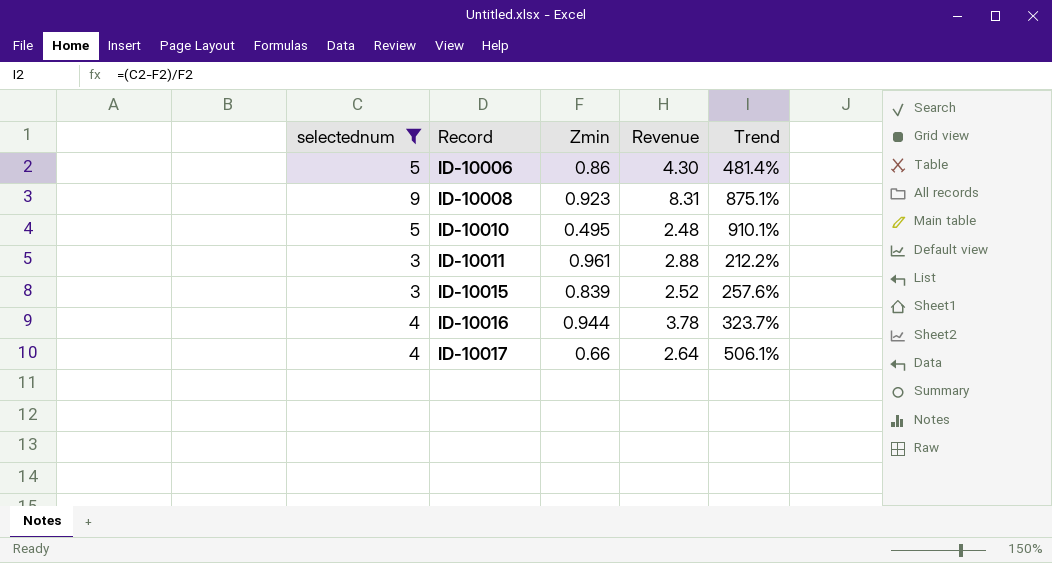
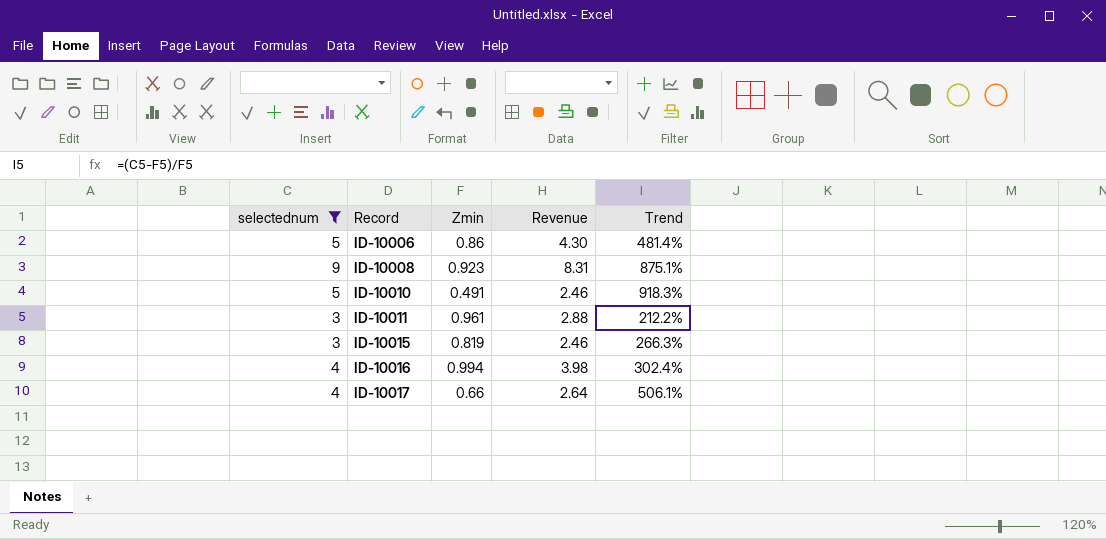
ID-10010 | Zmin: 0.495 -> 0.491
ID-10010 | Revenue: 2.48 -> 2.46
ID-10010 | Trend: 910.1% -> 918.3%
ID-10015 | Zmin: 0.839 -> 0.819
ID-10015 | Revenue: 2.52 -> 2.46
ID-10015 | Trend: 257.6% -> 266.3%
ID-10016 | Zmin: 0.944 -> 0.994
ID-10016 | Revenue: 3.78 -> 3.98
ID-10016 | Trend: 323.7% -> 302.4%

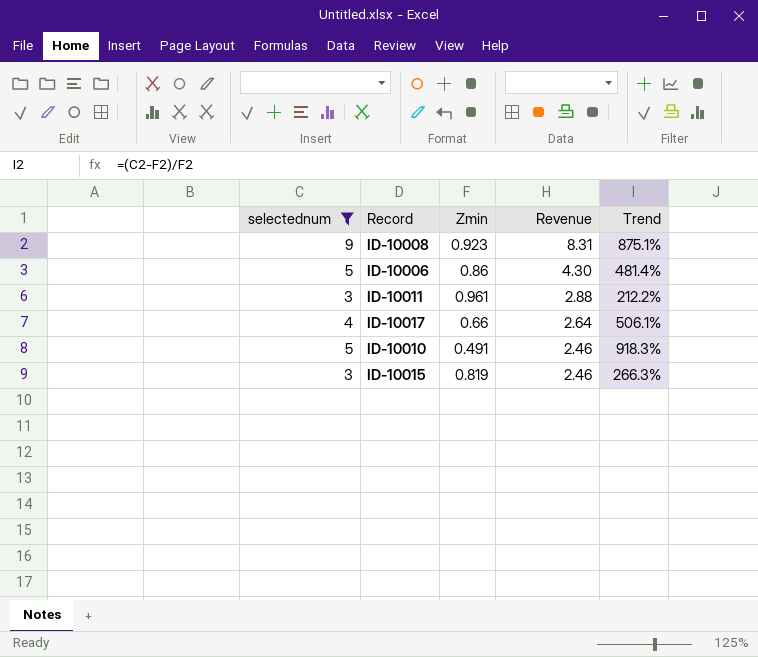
row order: Record ascending -> Revenue descending
row ID-10016: 4 | 0.994 | 3.98 | 302.4% -> none

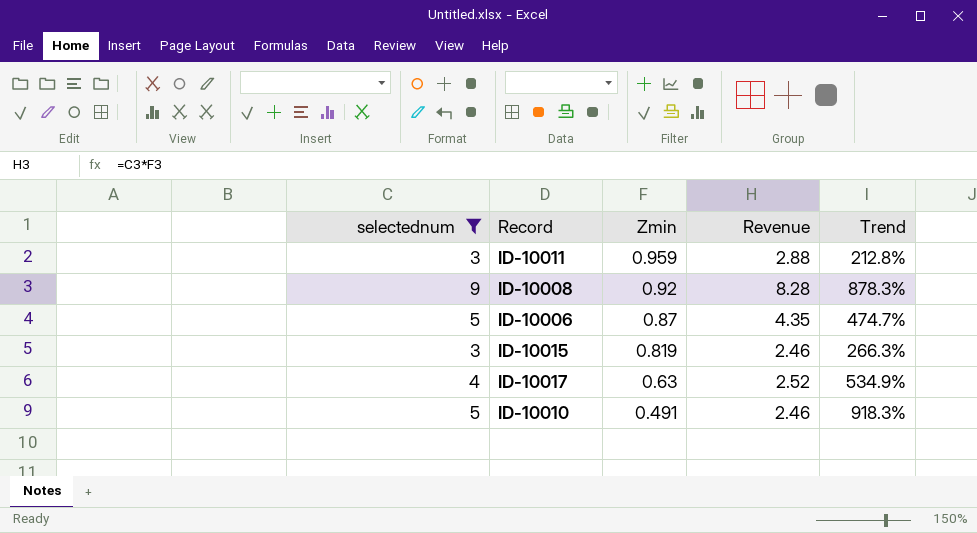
row order: Revenue descending -> Zmin descending
ID-10011 | Zmin: 0.961 -> 0.959
ID-10011 | Trend: 212.2% -> 212.8%
ID-10008 | Zmin: 0.923 -> 0.92
ID-10008 | Revenue: 8.31 -> 8.28
ID-10008 | Trend: 875.1% -> 878.3%
ID-10006 | Zmin: 0.86 -> 0.87
ID-10006 | Revenue: 4.30 -> 4.35
ID-10006 | Trend: 481.4% -> 474.7%
ID-10017 | Zmin: 0.66 -> 0.63
ID-10017 | Revenue: 2.64 -> 2.52
ID-10017 | Trend: 506.1% -> 534.9%

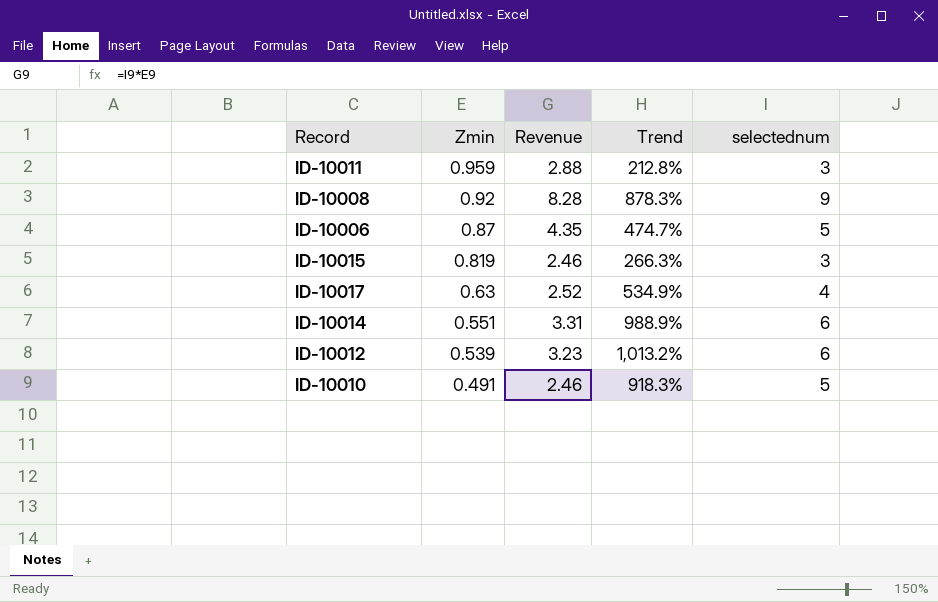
filter: selectednum != 6 -> none
column selectednum | position: 1 -> 5

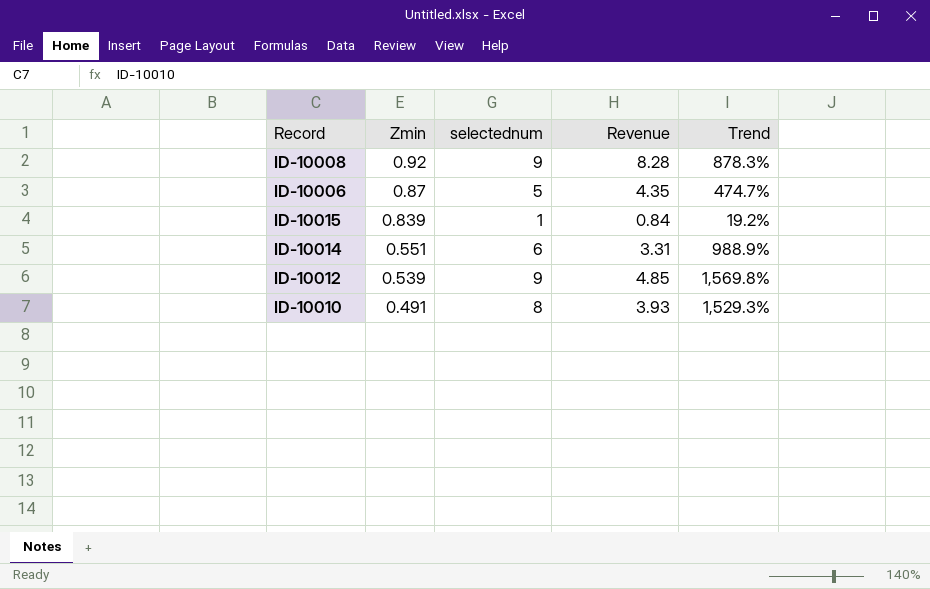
column selectednum | position: 5 -> 3
row ID-10011: 0.959 | 2.88 | 212.8% | 3 -> none
row ID-10017: 0.63 | 2.52 | 534.9% | 4 -> none
ID-10015 | Zmin: 0.819 -> 0.839
ID-10015 | selectednum: 3 -> 1
ID-10015 | Revenue: 2.46 -> 0.84
ID-10015 | Trend: 266.3% -> 19.2%
ID-10012 | selectednum: 6 -> 9
ID-10012 | Revenue: 3.23 -> 4.85
ID-10012 | Trend: 1,013.2% -> 1,569.8%
ID-10010 | selectednum: 5 -> 8
ID-10010 | Revenue: 2.46 -> 3.93
ID-10010 | Trend: 918.3% -> 1,529.3%

